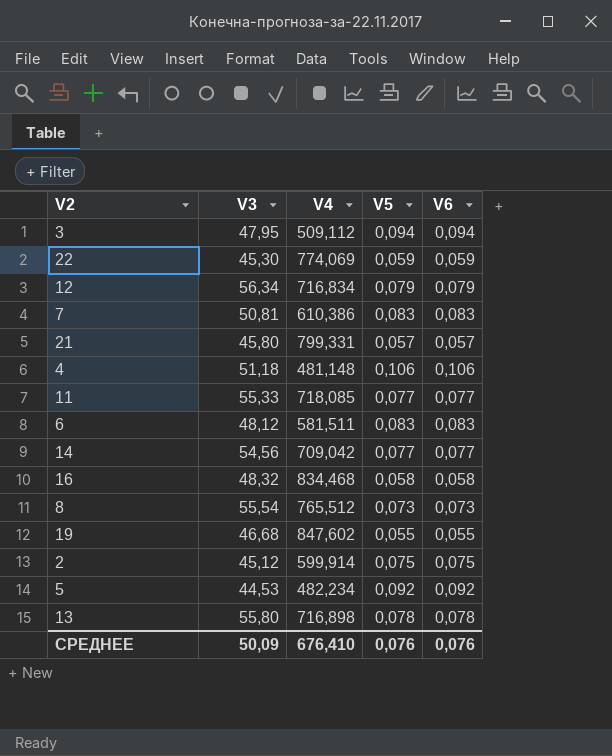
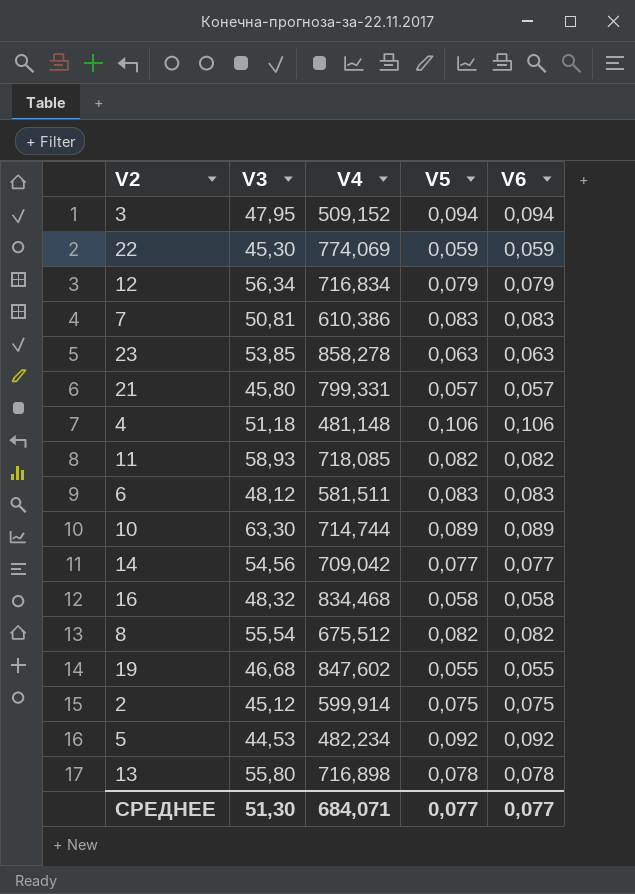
3 | V4: 509,112 -> 509,152
row 23: none -> 53,85 | 858,278 | 0,063 | 0,063
11 | V3: 55,33 -> 58,93
11 | V5: 0,077 -> 0,082
11 | V6: 0,077 -> 0,082
row 10: none -> 63,30 | 714,744 | 0,089 | 0,089
8 | V4: 765,512 -> 675,512
8 | V5: 0,073 -> 0,082
8 | V6: 0,073 -> 0,082
СРЕДНЕЕ | V3: 50,09 -> 51,30
СРЕДНЕЕ | V4: 676,410 -> 684,071
СРЕДНЕЕ | V5: 0,076 -> 0,077
СРЕДНЕЕ | V6: 0,076 -> 0,077

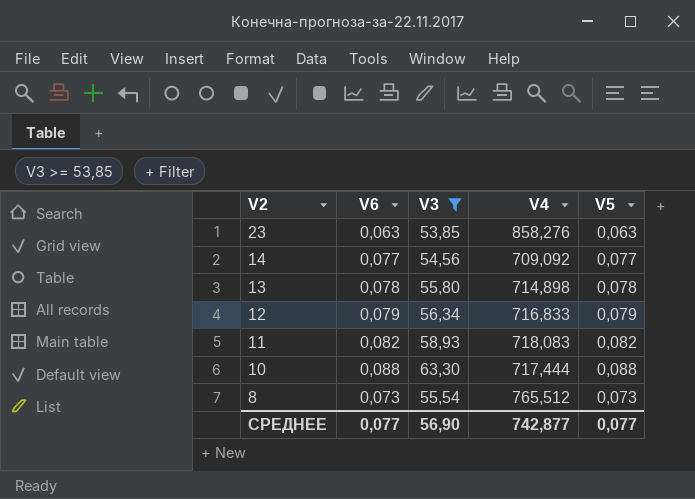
filter: none -> V3 >= 53,85
row order: none -> V2 descending
column V6 | position: 5 -> 2
23 | V4: 858,278 -> 858,276
14 | V4: 709,042 -> 709,092
13 | V4: 716,898 -> 714,898
12 | V4: 716,834 -> 716,833
11 | V4: 718,085 -> 718,083
10 | V6: 0,089 -> 0,088
10 | V4: 714,744 -> 717,444
10 | V5: 0,089 -> 0,088
8 | V6: 0,082 -> 0,073
8 | V4: 675,512 -> 765,512
8 | V5: 0,082 -> 0,073
СРЕДНЕЕ | V3: 51,30 -> 56,90
СРЕДНЕЕ | V4: 684,071 -> 742,877

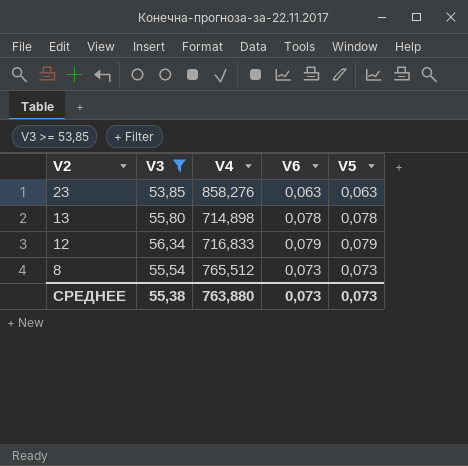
column V6 | position: 2 -> 4
row 14: 0,077 | 54,56 | 709,092 | 0,077 -> none
row 11: 0,082 | 58,93 | 718,083 | 0,082 -> none
row 10: 0,088 | 63,30 | 717,444 | 0,088 -> none
СРЕДНЕЕ | V3: 56,90 -> 55,38
СРЕДНЕЕ | V4: 742,877 -> 763,880
СРЕДНЕЕ | V6: 0,077 -> 0,073
СРЕДНЕЕ | V5: 0,077 -> 0,073

